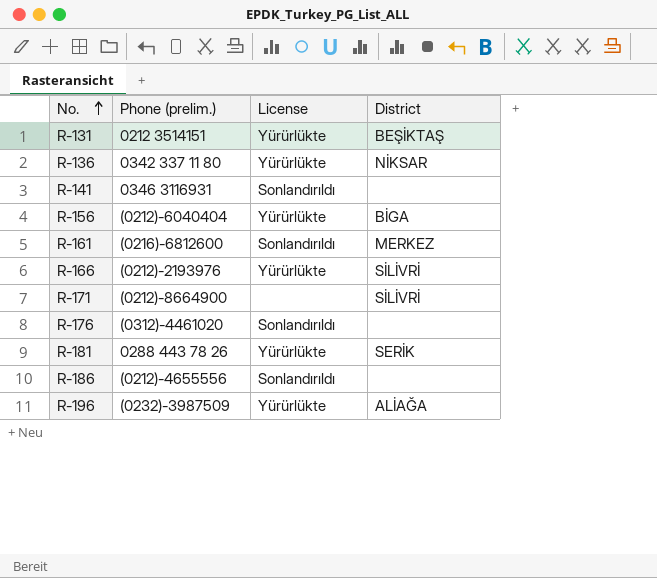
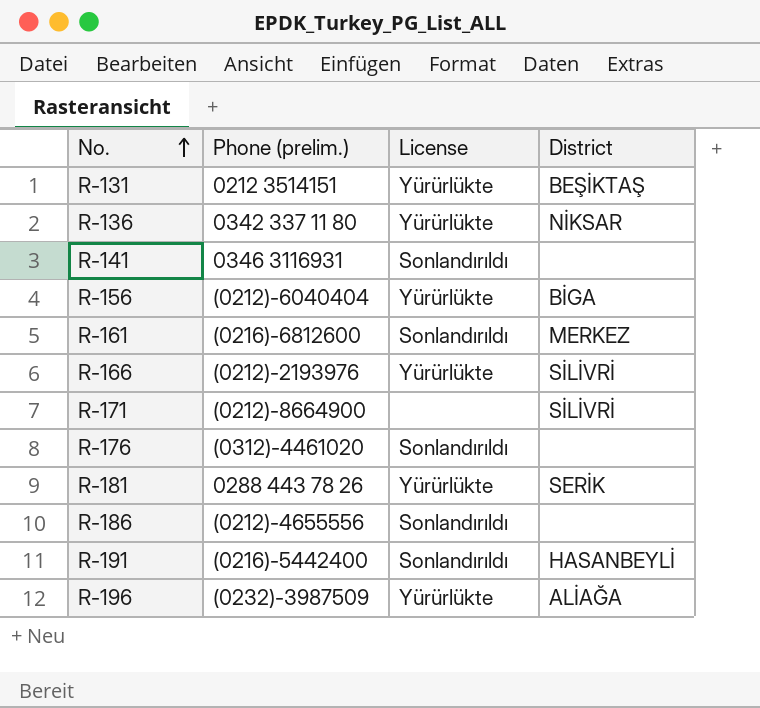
row R-191: none -> (0216)-5442400 | Sonlandırıldı | HASANBEYLİ

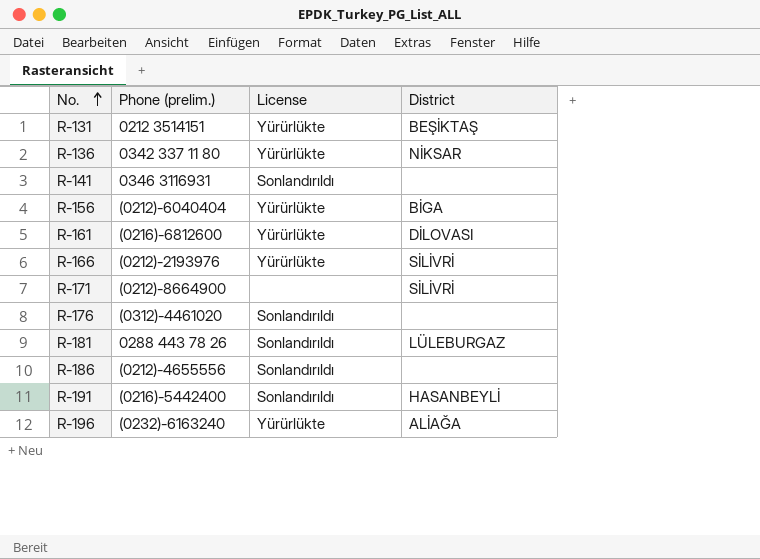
R-161 | License: Sonlandırıldı -> Yürürlükte
R-161 | District: MERKEZ -> DİLOVASI
R-181 | License: Yürürlükte -> Sonlandırıldı
R-181 | District: SERİK -> LÜLEBURGAZ
R-196 | Phone (prelim.): (0232)-3987509 -> (0232)-6163240

